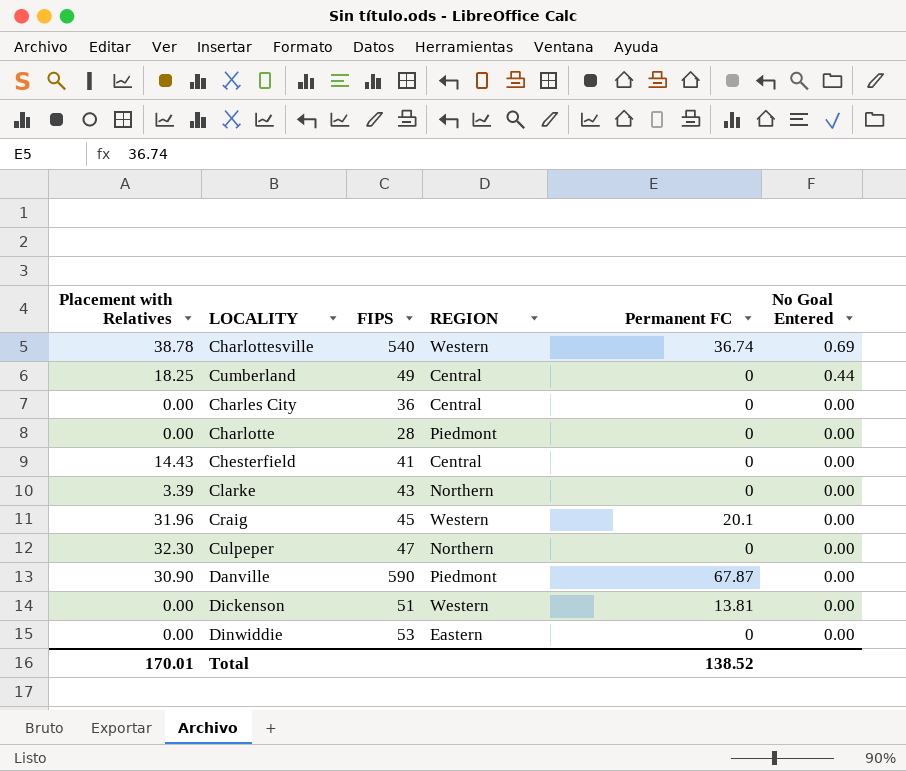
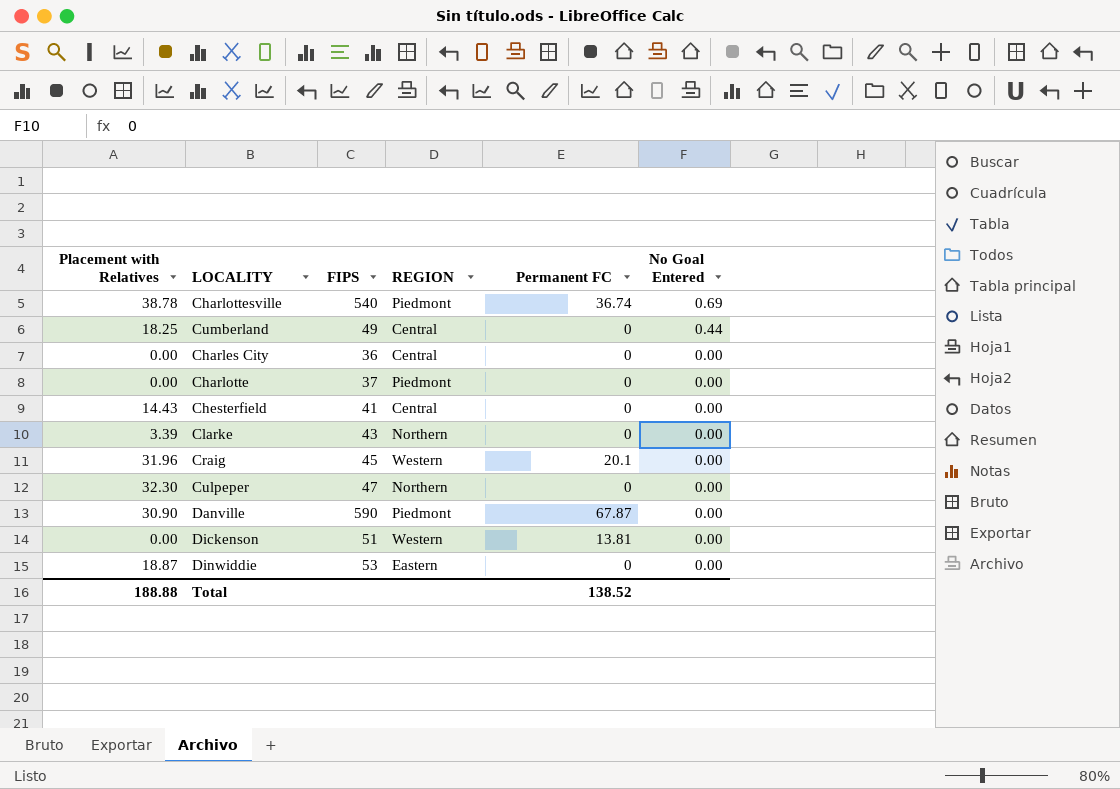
Charlottesville | REGION: Western -> Piedmont
Charlotte | FIPS: 28 -> 37
Dinwiddie | Placement with Relatives: 0.00 -> 18.87
Total | Placement with Relatives: 170.01 -> 188.88

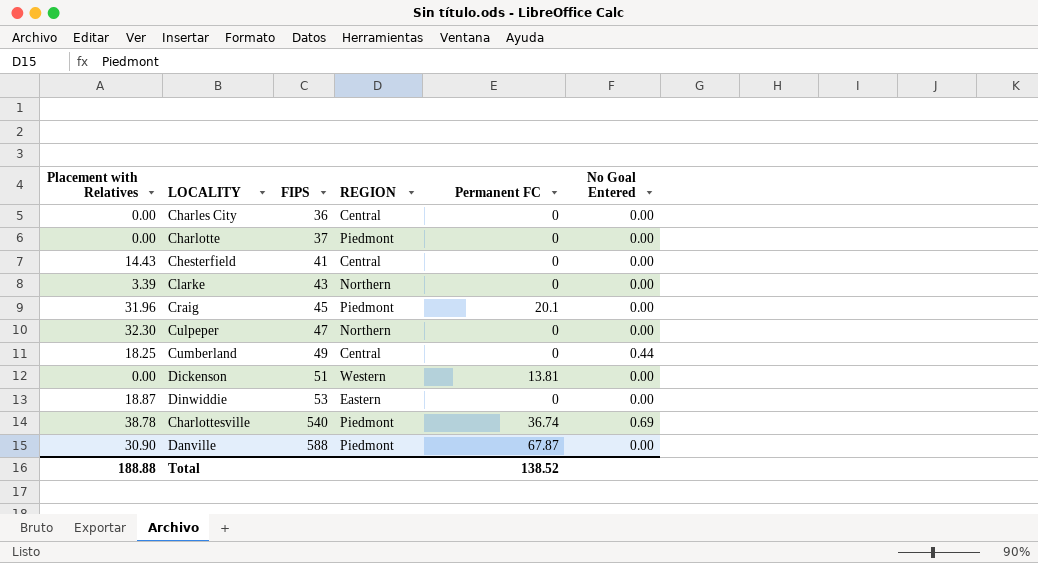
row order: No Goal Entered descending -> FIPS ascending
Craig | REGION: Western -> Piedmont
Danville | FIPS: 590 -> 588

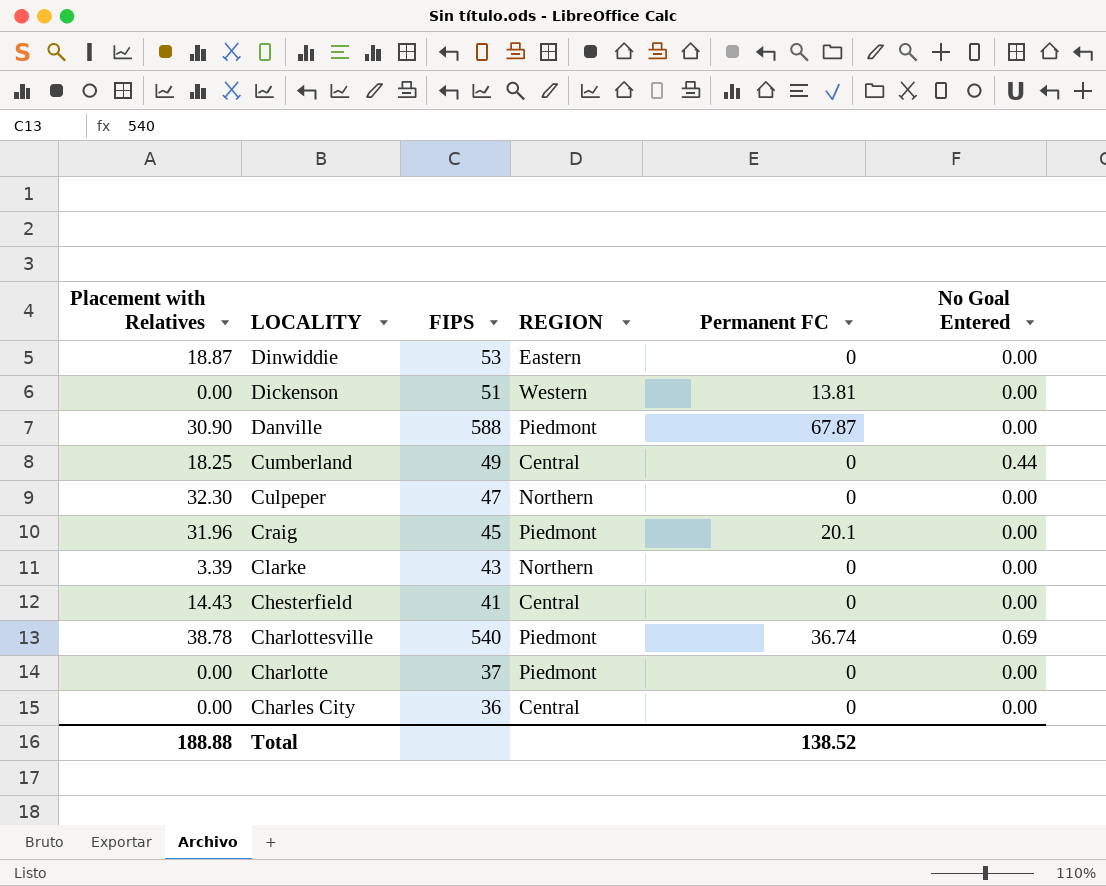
row order: FIPS ascending -> LOCALITY descending

